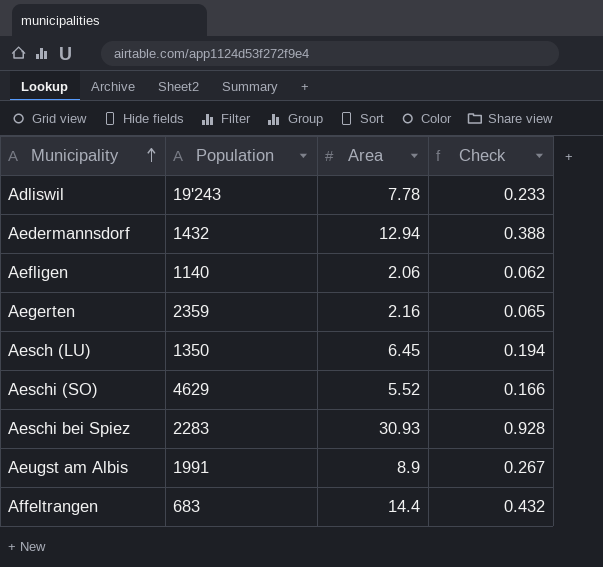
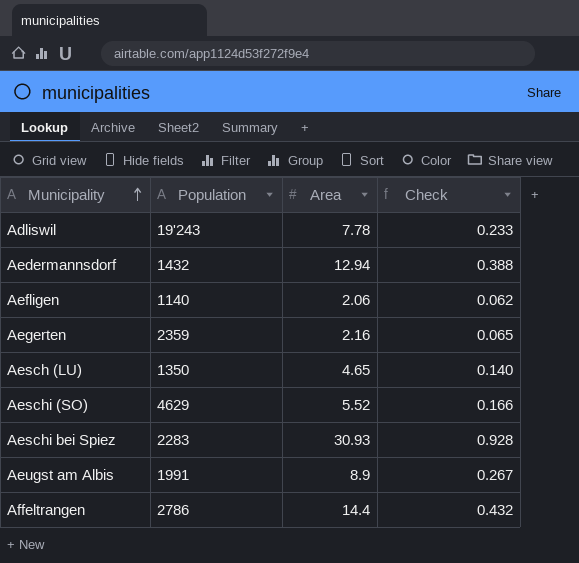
Aesch (LU) | Area: 6.45 -> 4.65
Aesch (LU) | Check: 0.194 -> 0.140
Affeltrangen | Population: 683 -> 2786

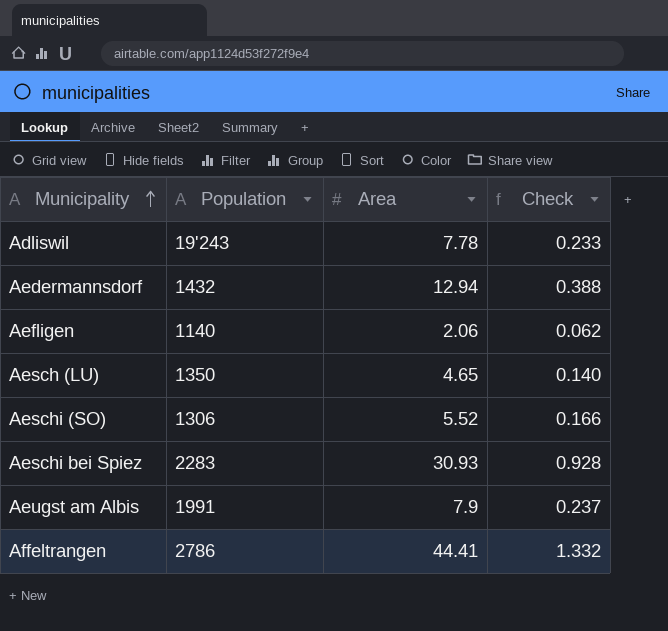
row Aegerten: 2359 | 2.16 | 0.065 -> none
Aeschi (SO) | Population: 4629 -> 1306
Aeugst am Albis | Area: 8.9 -> 7.9
Aeugst am Albis | Check: 0.267 -> 0.237
Affeltrangen | Area: 14.4 -> 44.41
Affeltrangen | Check: 0.432 -> 1.332

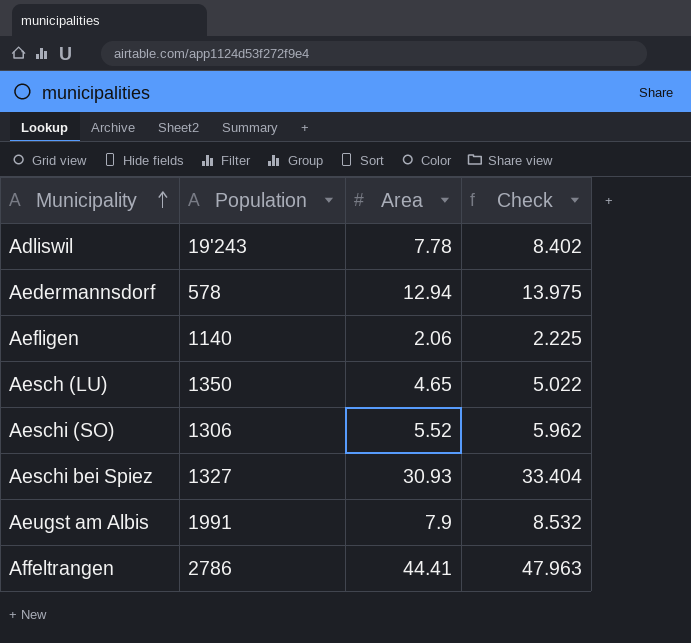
column Check | formula: [Area] * 0.03 -> [Area] * 1.08
Aedermannsdorf | Population: 1432 -> 578
Aeschi bei Spiez | Population: 2283 -> 1327

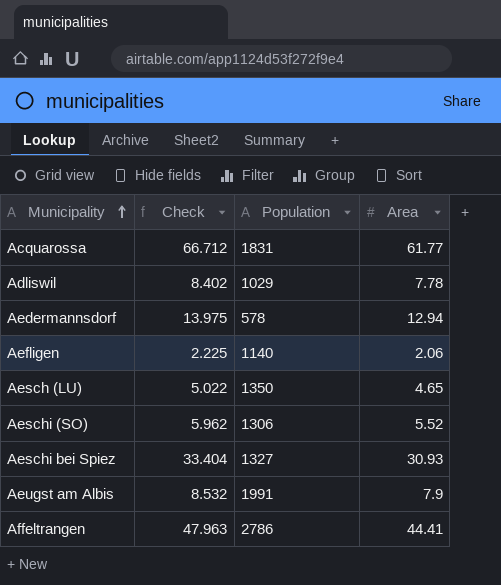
column Check | position: 4 -> 2
row Acquarossa: none -> 66.712 | 1831 | 61.77
Adliswil | Population: 19'243 -> 1029

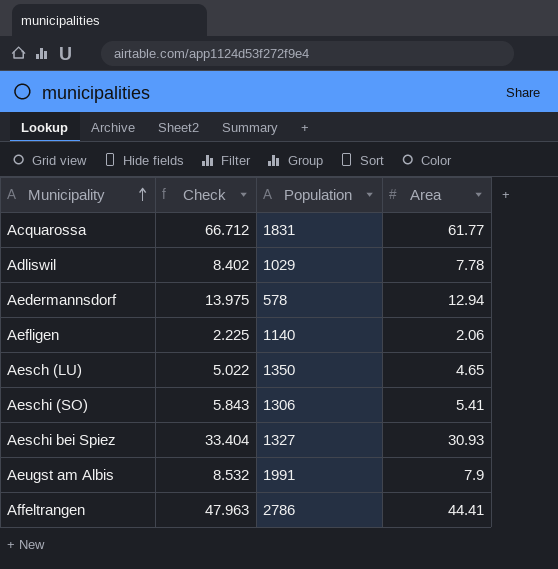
Aeschi (SO) | Check: 5.962 -> 5.843
Aeschi (SO) | Area: 5.52 -> 5.41

